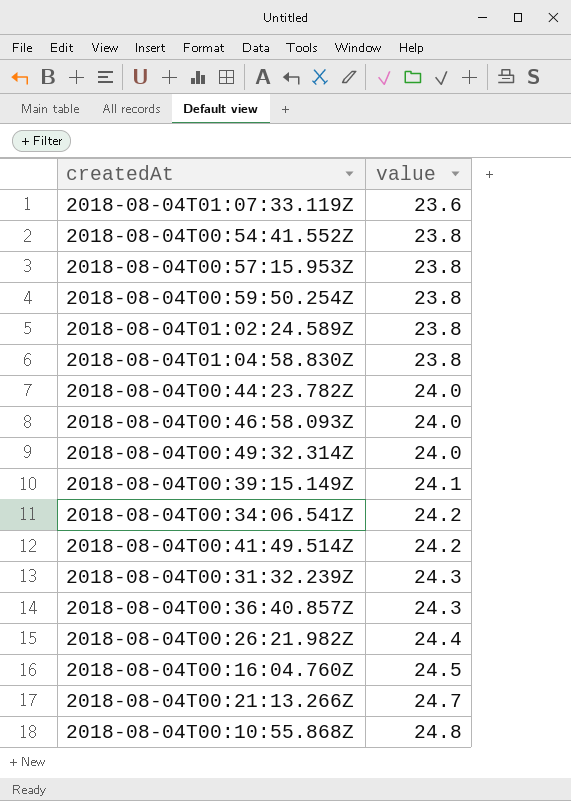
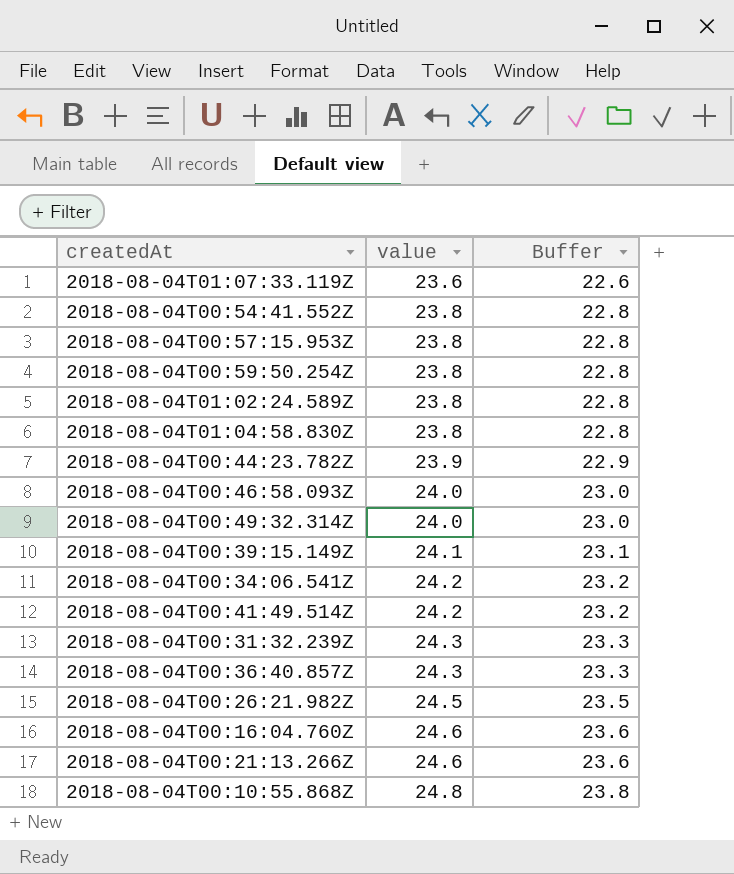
column Buffer | formula: none -> [value] - 1
2018-08-04T00:44:23.782Z | value: 24.0 -> 23.9
2018-08-04T00:26:21.982Z | value: 24.4 -> 24.5
2018-08-04T00:16:04.760Z | value: 24.5 -> 24.6
2018-08-04T00:21:13.266Z | value: 24.7 -> 24.6

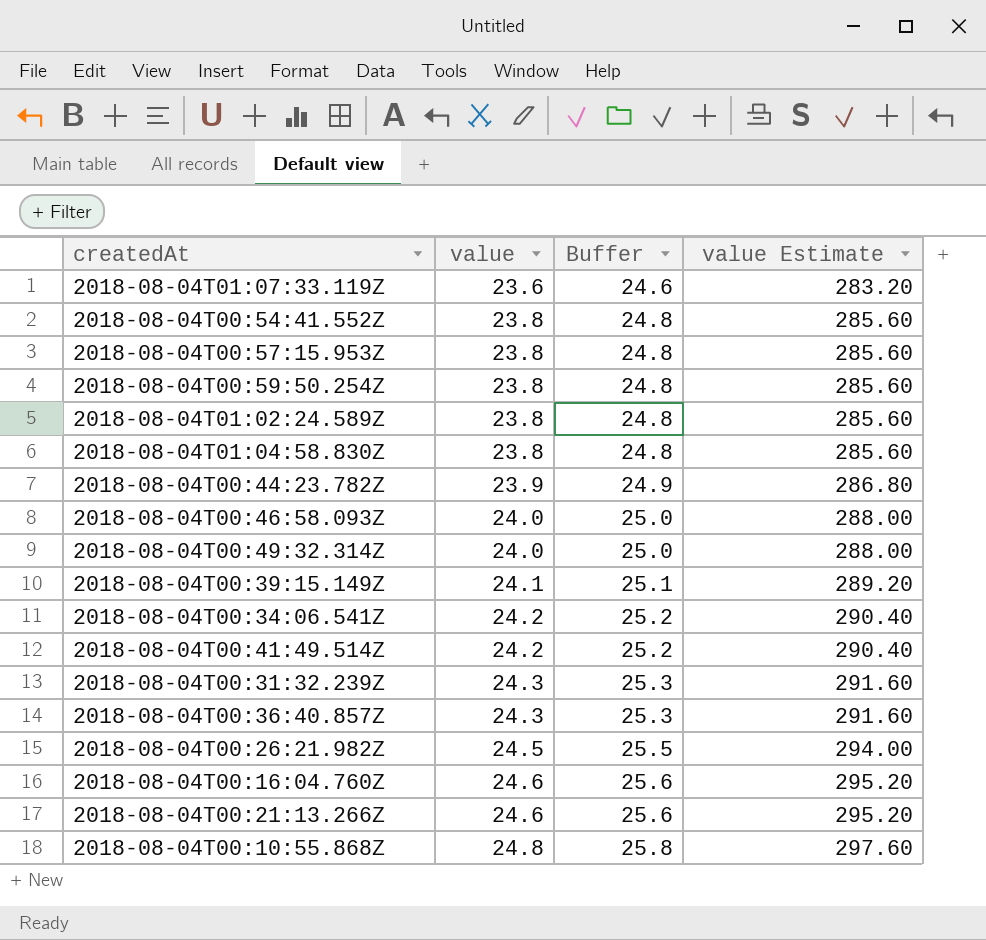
column Buffer | formula: [value] - 1 -> [value] + 1
column value Estimate | formula: none -> [value] * 12

